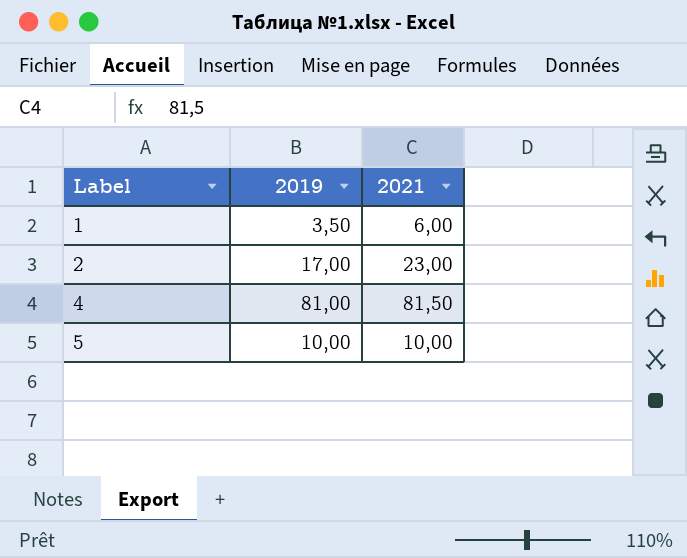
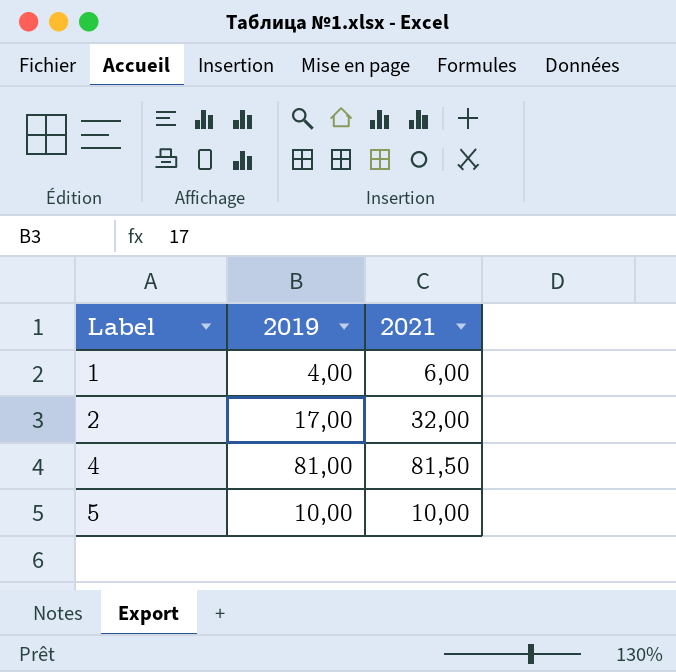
1 | 2019: 3,50 -> 4,00
2 | 2021: 23,00 -> 32,00

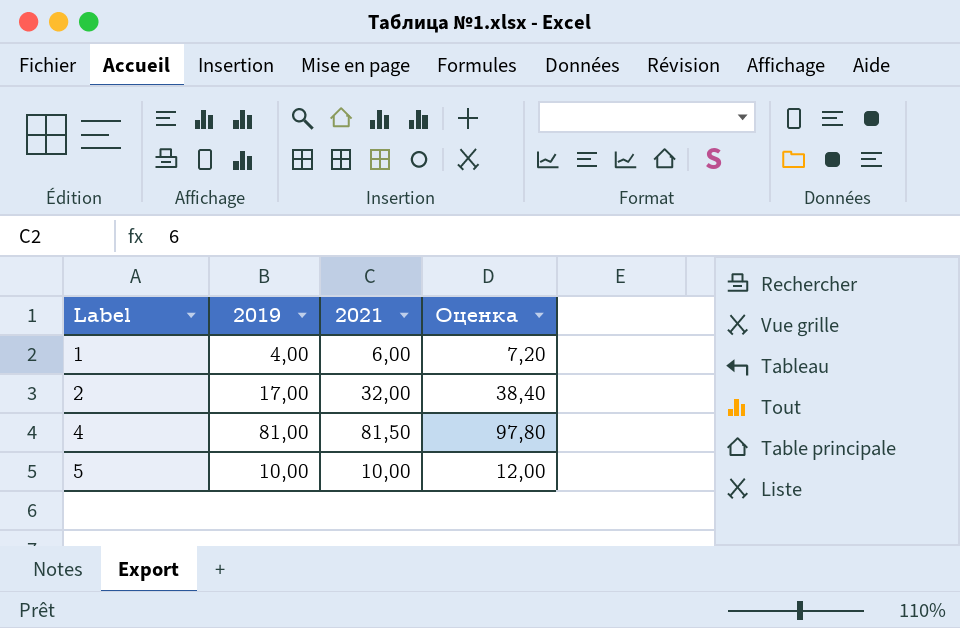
column Оценка | formula: none -> [2021] * 1,2

